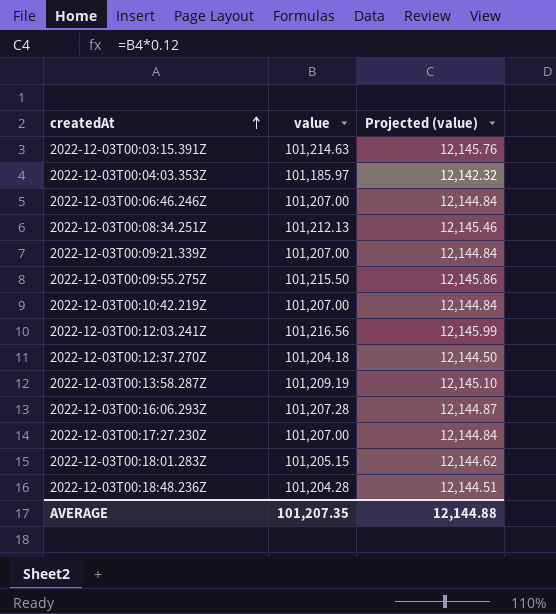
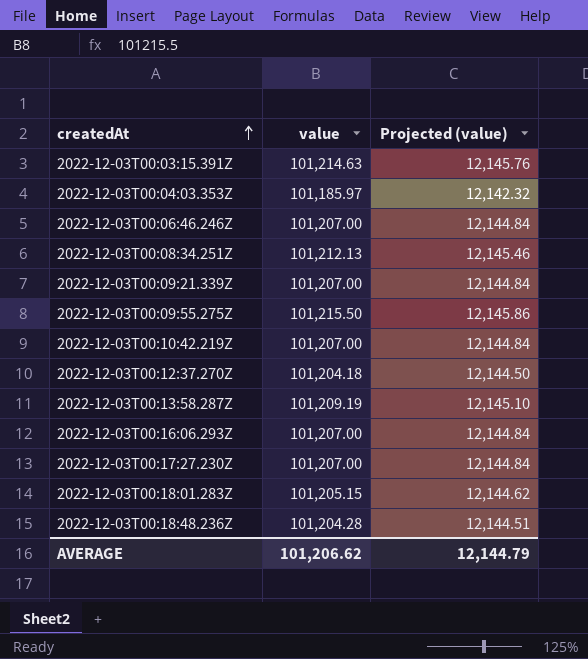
row 2022-12-03T00:12:03.241Z: 101,216.56 | 12,145.99 -> none
2022-12-03T00:16:06.293Z | value: 101,207.28 -> 101,207.00
2022-12-03T00:16:06.293Z | Projected (value): 12,144.87 -> 12,144.84
AVERAGE | value: 101,207.35 -> 101,206.62
AVERAGE | Projected (value): 12,144.88 -> 12,144.79

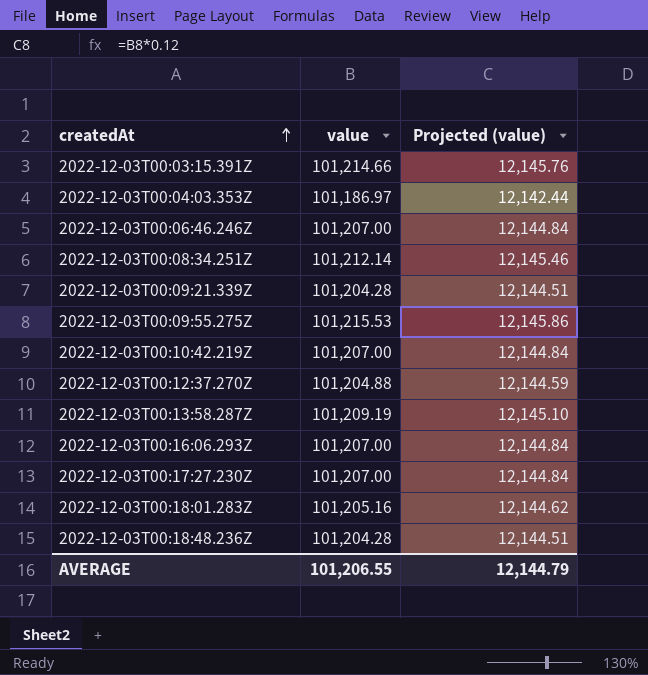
2022-12-03T00:03:15.391Z | value: 101,214.63 -> 101,214.66
2022-12-03T00:04:03.353Z | value: 101,185.97 -> 101,186.97
2022-12-03T00:04:03.353Z | Projected (value): 12,142.32 -> 12,142.44
2022-12-03T00:08:34.251Z | value: 101,212.13 -> 101,212.14
2022-12-03T00:09:21.339Z | value: 101,207.00 -> 101,204.28
2022-12-03T00:09:21.339Z | Projected (value): 12,144.84 -> 12,144.51
2022-12-03T00:09:55.275Z | value: 101,215.50 -> 101,215.53
2022-12-03T00:12:37.270Z | value: 101,204.18 -> 101,204.88
2022-12-03T00:12:37.270Z | Projected (value): 12,144.50 -> 12,144.59
2022-12-03T00:18:01.283Z | value: 101,205.15 -> 101,205.16
AVERAGE | value: 101,206.62 -> 101,206.55

